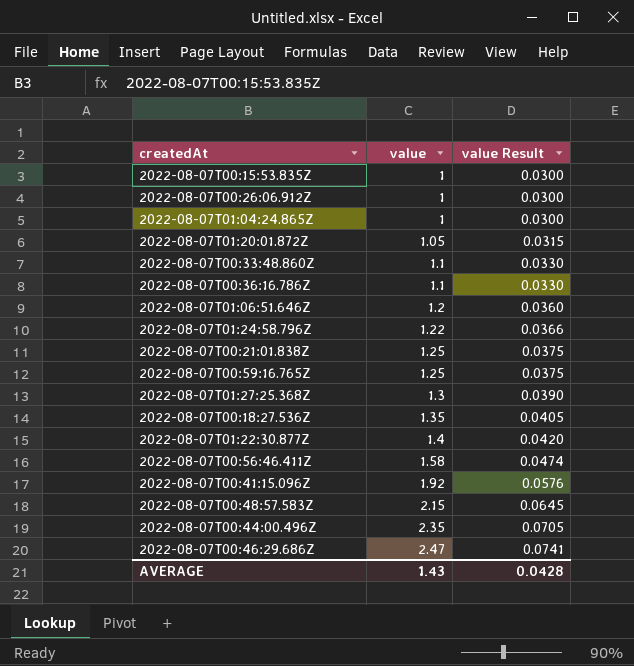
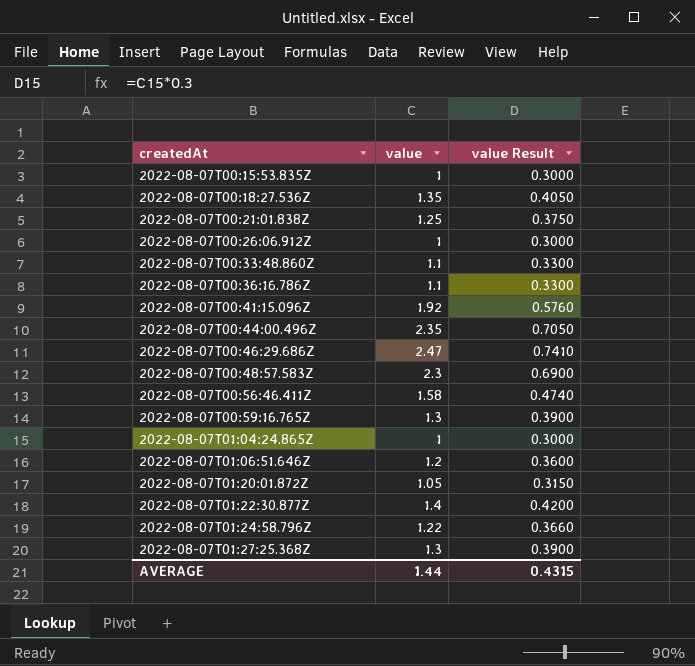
row order: value ascending -> createdAt ascending
column value Result | formula: [value] * 0.03 -> [value] * 0.3
2022-08-07T00:48:57.583Z | value: 2.15 -> 2.3
2022-08-07T00:59:16.765Z | value: 1.25 -> 1.3
AVERAGE | value: 1.43 -> 1.44
AVERAGE | value Result: 0.0428 -> 0.4315

